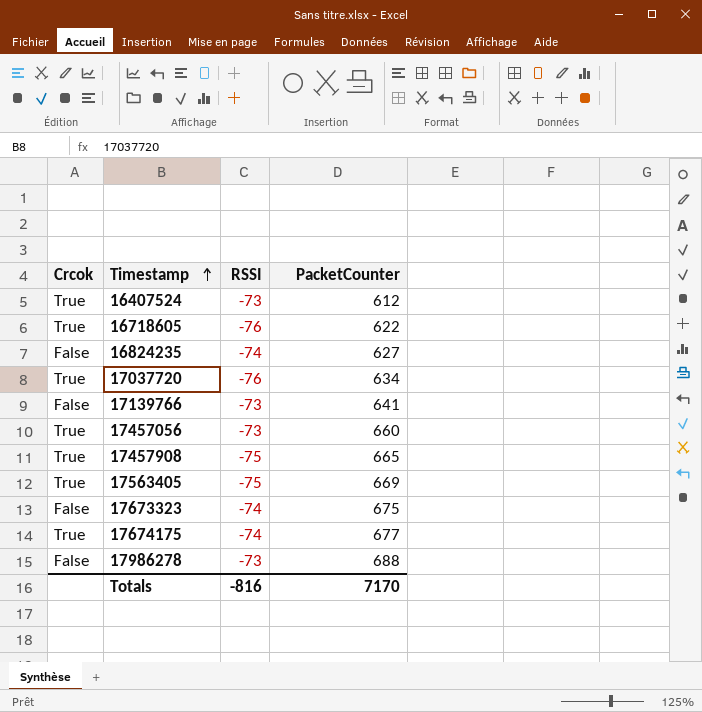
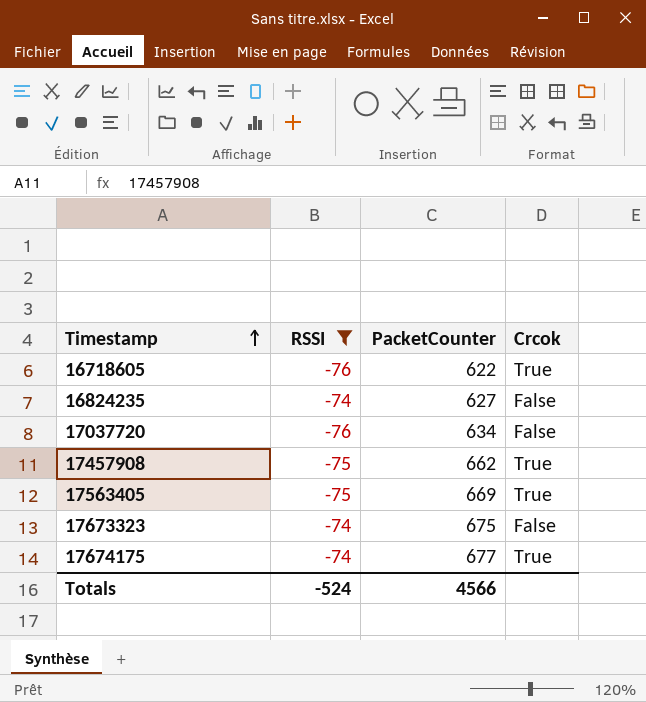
filter: none -> RSSI != -73
column Crcok | position: 1 -> 4
17037720 | Crcok: True -> False
17457908 | PacketCounter: 665 -> 662
Totals | RSSI: -816 -> -524
Totals | PacketCounter: 7170 -> 4566

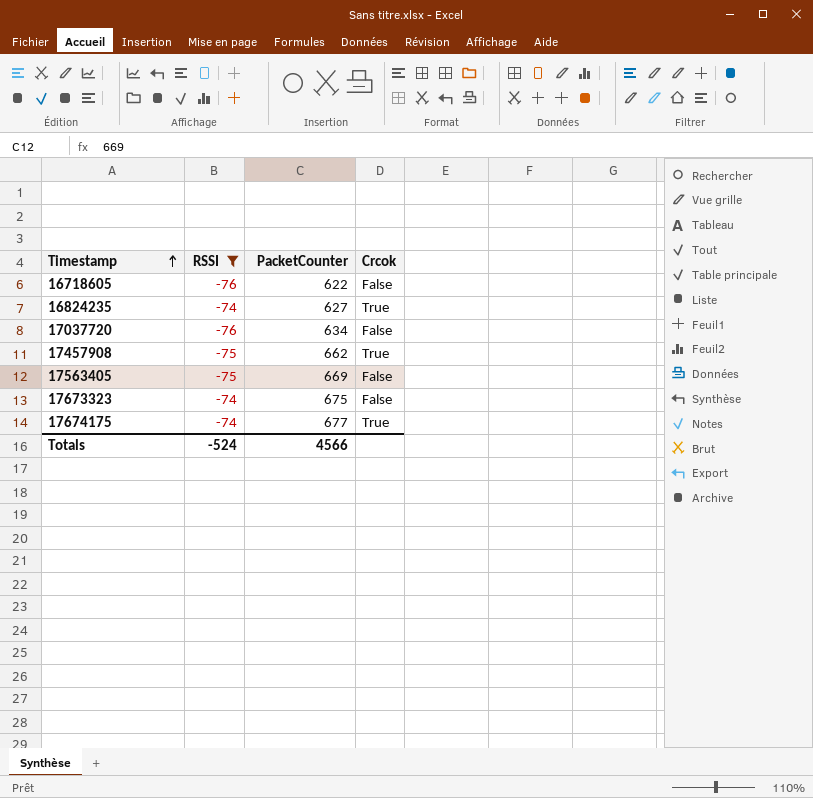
16718605 | Crcok: True -> False
16824235 | Crcok: False -> True
17563405 | Crcok: True -> False

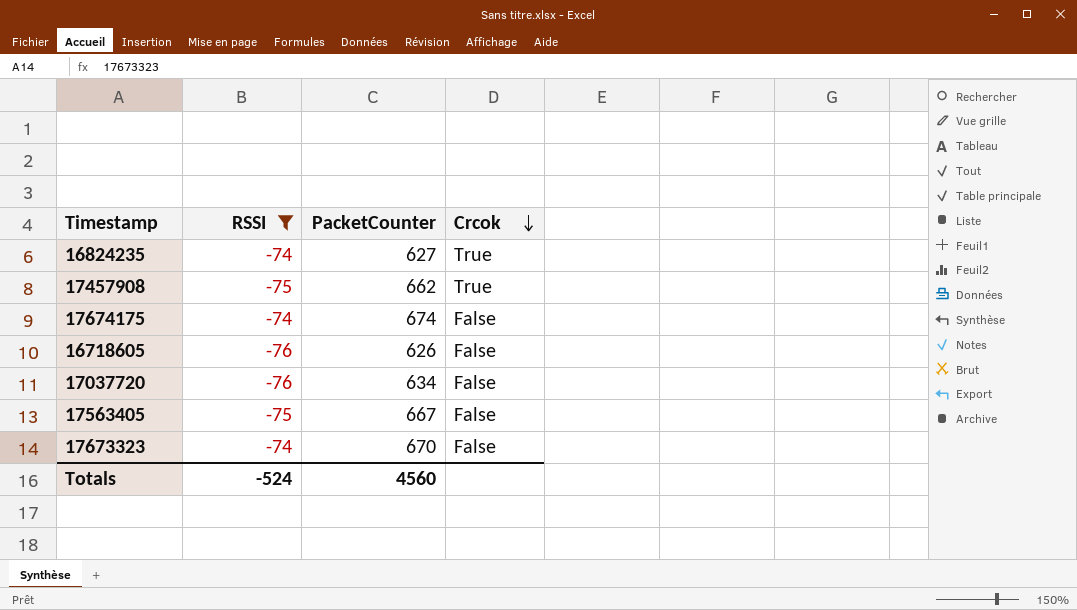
row order: Timestamp ascending -> Crcok descending
17674175 | PacketCounter: 677 -> 674
17674175 | Crcok: True -> False
16718605 | PacketCounter: 622 -> 626
17563405 | PacketCounter: 669 -> 667
17673323 | PacketCounter: 675 -> 670
Totals | PacketCounter: 4566 -> 4560

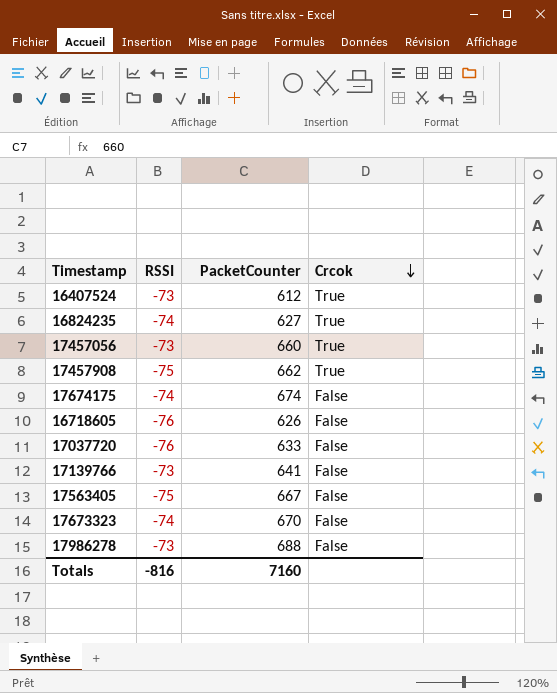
filter: RSSI != -73 -> none
17037720 | PacketCounter: 634 -> 633
Totals | RSSI: -524 -> -816
Totals | PacketCounter: 4560 -> 7160

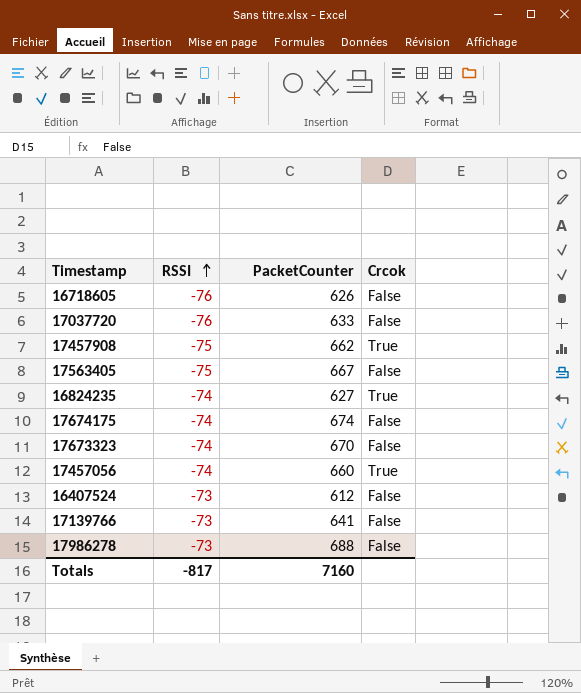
row order: Crcok descending -> RSSI ascending
17457056 | RSSI: -73 -> -74
16407524 | Crcok: True -> False
Totals | RSSI: -816 -> -817

